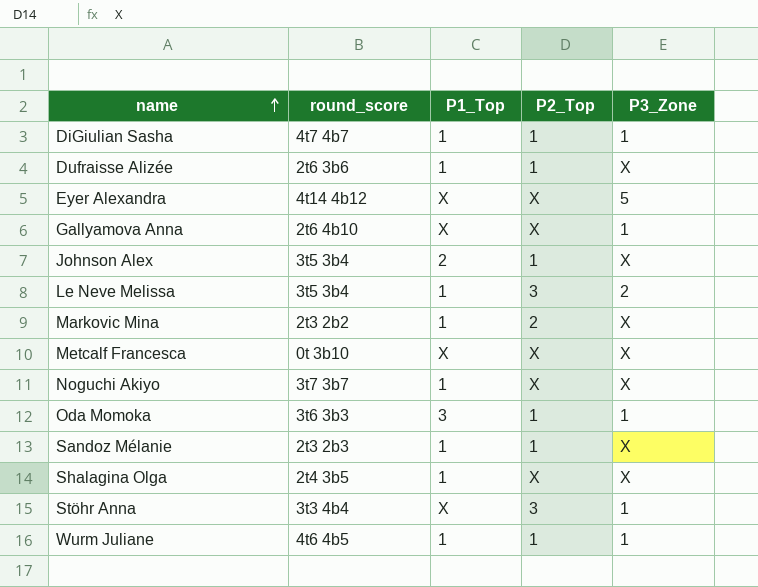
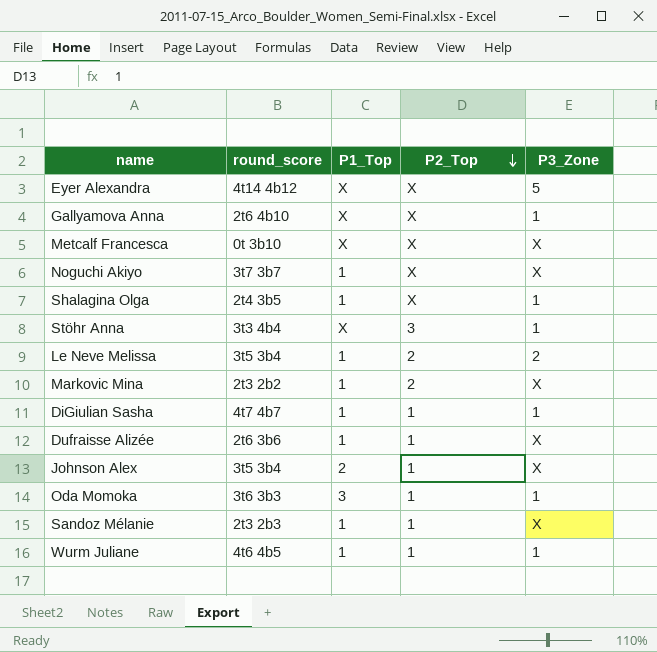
row order: name ascending -> P2_Top descending
Shalagina Olga | P3_Zone: X -> 1
Le Neve Melissa | P2_Top: 3 -> 2

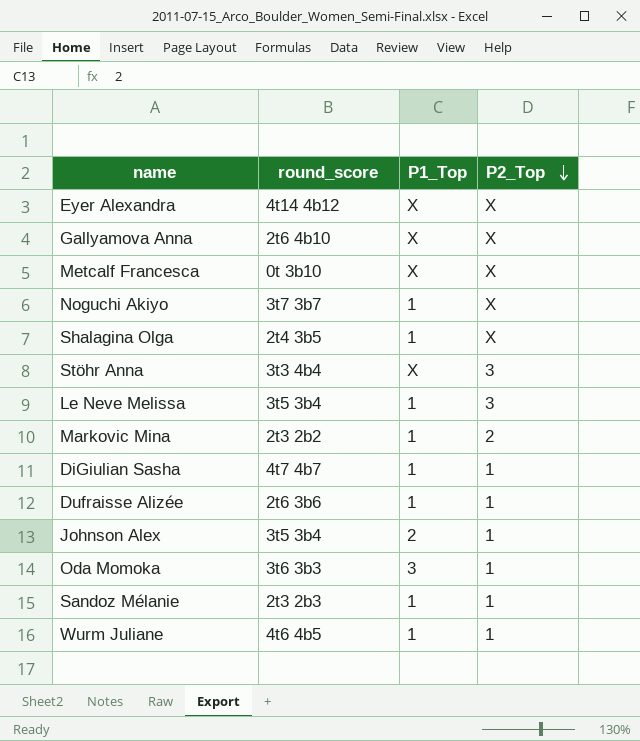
column P3_Zone | position: 5 -> none
Le Neve Melissa | P2_Top: 2 -> 3

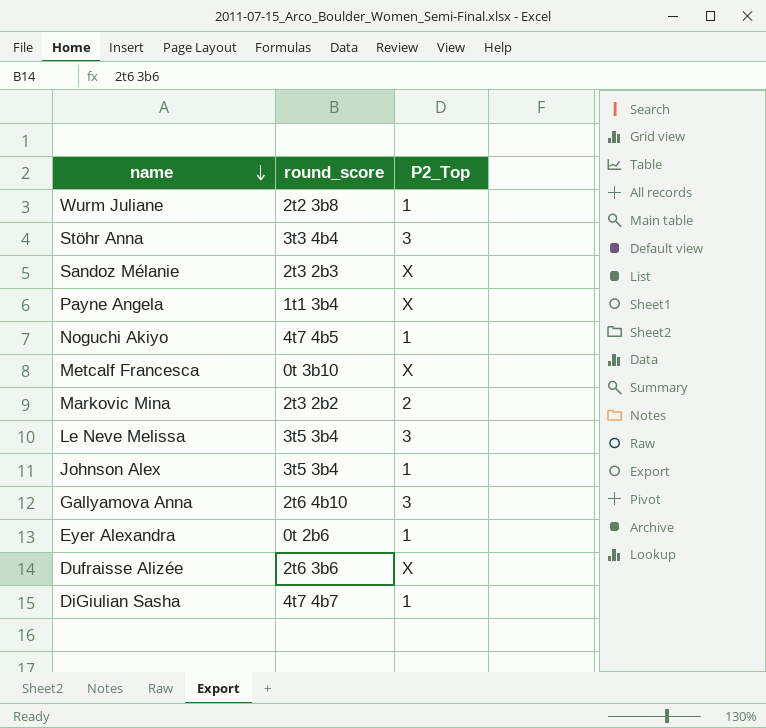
row order: P2_Top descending -> name descending
column P1_Top | position: 3 -> none
row Shalagina Olga: 2t4 3b5 | 1 | X -> none
row Oda Momoka: 3t6 3b3 | 3 | 1 -> none
Wurm Juliane | round_score: 4t6 4b5 -> 2t2 3b8
Sandoz Mélanie | P2_Top: 1 -> X
row Payne Angela: none -> 1t1 3b4 | X
Noguchi Akiyo | round_score: 3t7 3b7 -> 4t7 4b5
Noguchi Akiyo | P2_Top: X -> 1
Gallyamova Anna | P2_Top: X -> 3
Eyer Alexandra | round_score: 4t14 4b12 -> 0t 2b6
Eyer Alexandra | P2_Top: X -> 1
Dufraisse Alizée | P2_Top: 1 -> X

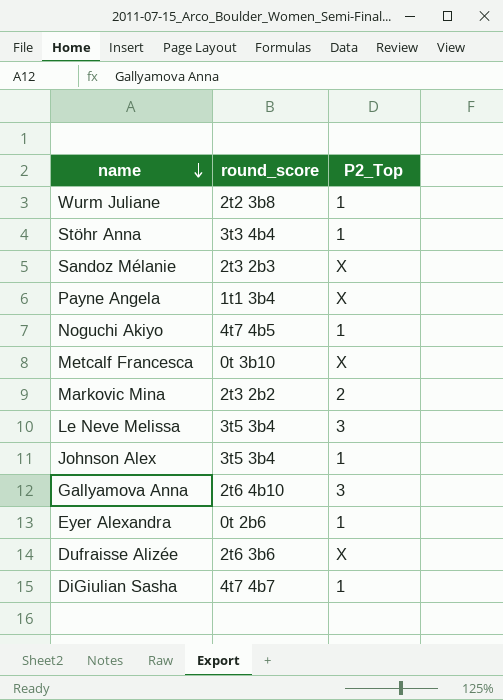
Stöhr Anna | P2_Top: 3 -> 1

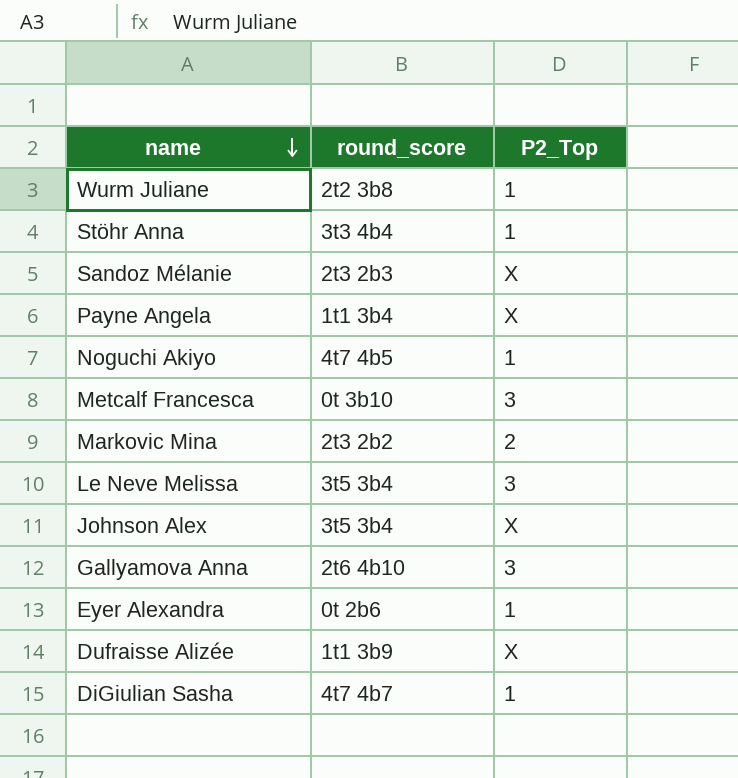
Metcalf Francesca | P2_Top: X -> 3
Johnson Alex | P2_Top: 1 -> X
Dufraisse Alizée | round_score: 2t6 3b6 -> 1t1 3b9

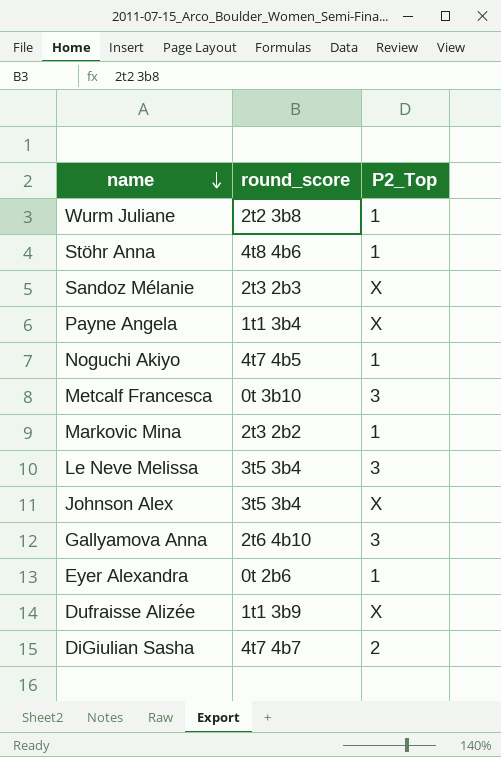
Stöhr Anna | round_score: 3t3 4b4 -> 4t8 4b6
Markovic Mina | P2_Top: 2 -> 1
DiGiulian Sasha | P2_Top: 1 -> 2

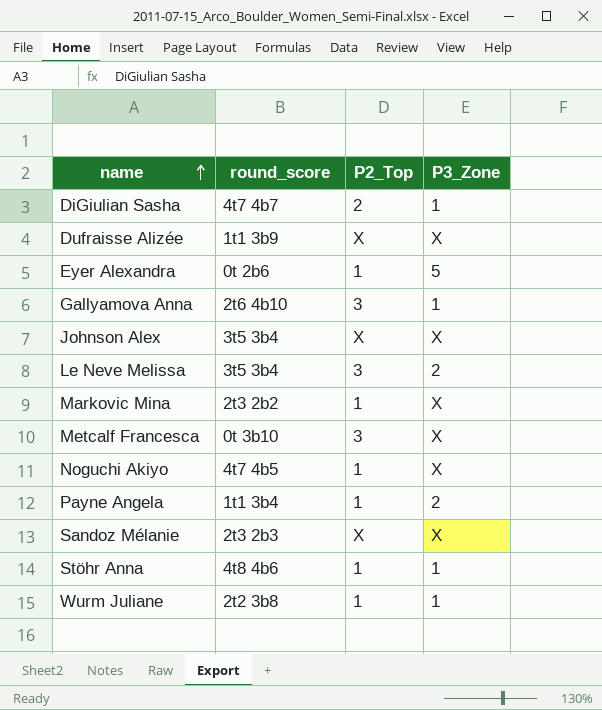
row order: name descending -> name ascending
column P3_Zone | position: none -> 4
Payne Angela | P2_Top: X -> 1

